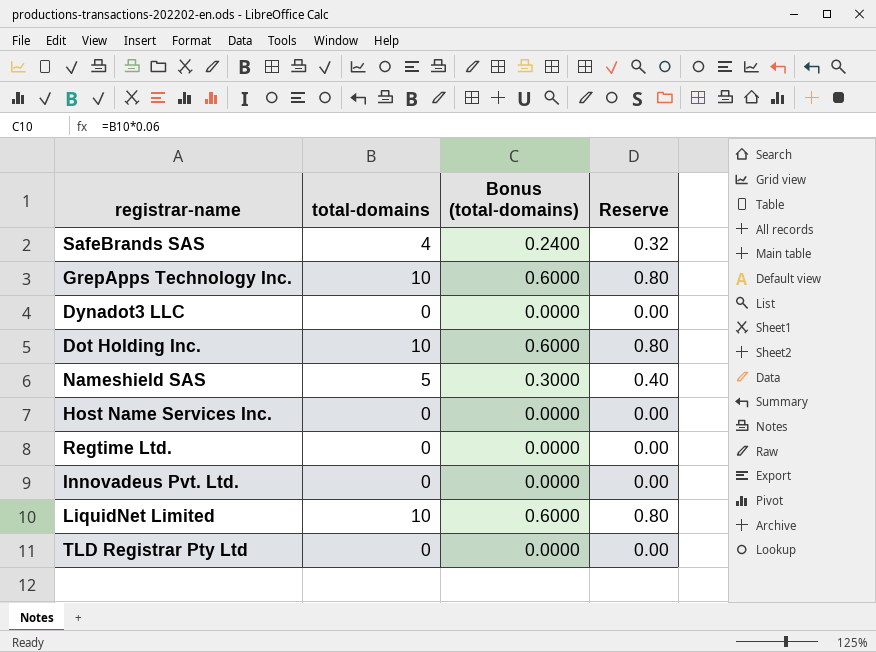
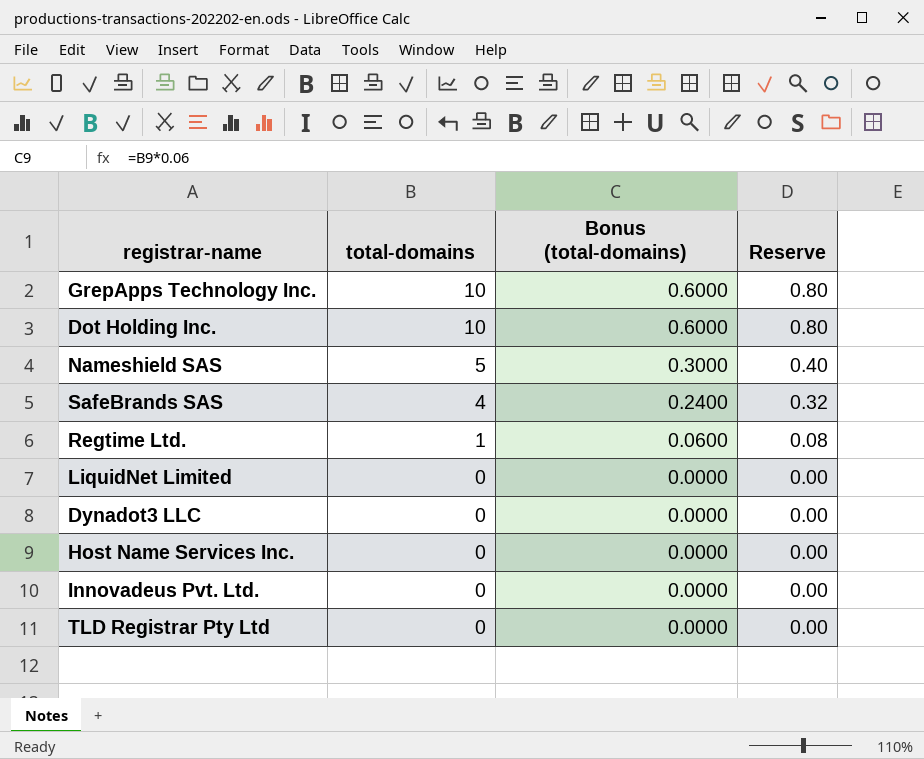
row order: none -> total-domains descending
Regtime Ltd. | total-domains: 0 -> 1
Regtime Ltd. | Bonus (total-domains): 0.0000 -> 0.0600
Regtime Ltd. | Reserve: 0.00 -> 0.08
LiquidNet Limited | total-domains: 10 -> 0
LiquidNet Limited | Bonus (total-domains): 0.6000 -> 0.0000
LiquidNet Limited | Reserve: 0.80 -> 0.00

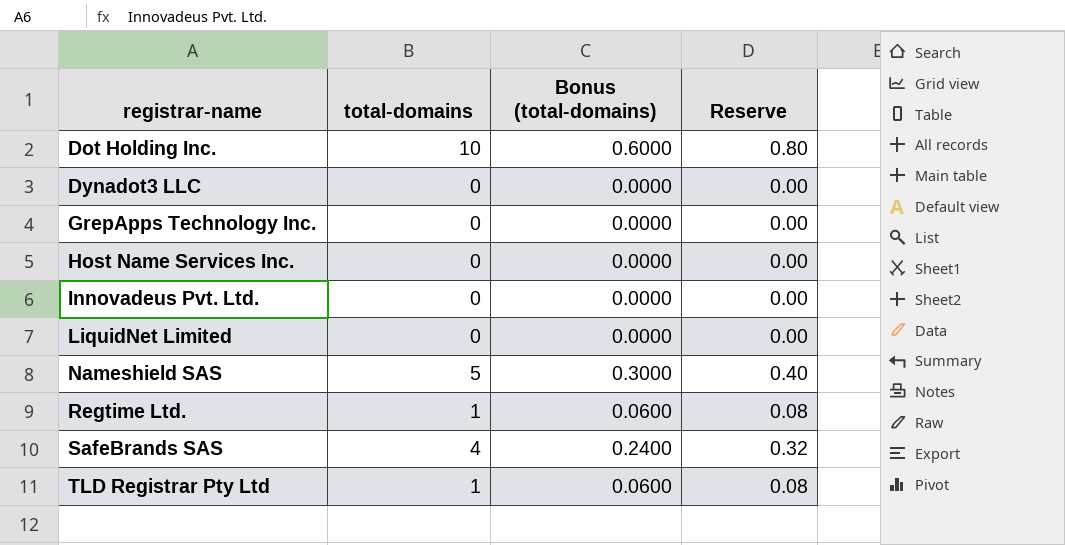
row order: total-domains descending -> registrar-name ascending
GrepApps Technology Inc. | total-domains: 10 -> 0
GrepApps Technology Inc. | Bonus (total-domains): 0.6000 -> 0.0000
GrepApps Technology Inc. | Reserve: 0.80 -> 0.00
TLD Registrar Pty Ltd | total-domains: 0 -> 1
TLD Registrar Pty Ltd | Bonus (total-domains): 0.0000 -> 0.0600
TLD Registrar Pty Ltd | Reserve: 0.00 -> 0.08

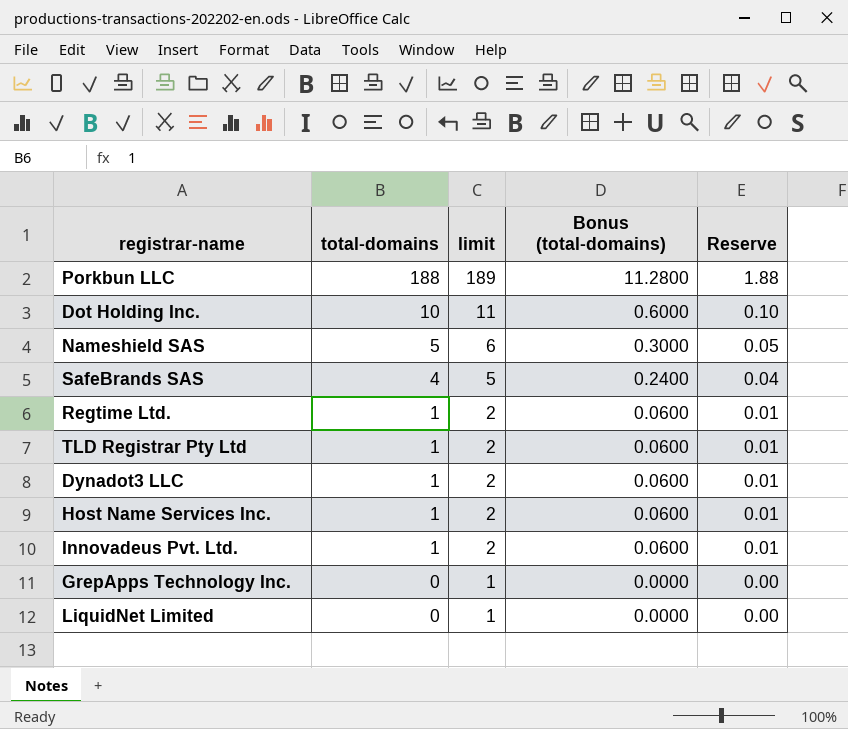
row order: registrar-name ascending -> total-domains descending
column limit | formula: none -> [total-domains] + 1
column Reserve | formula: [total-domains] * 0.08 -> [total-domains] * 0.01
row Porkbun LLC: none -> 188 | 189 | 11.2800 | 1.88
Dynadot3 LLC | total-domains: 0 -> 1
Dynadot3 LLC | Bonus (total-domains): 0.0000 -> 0.0600
Host Name Services Inc. | total-domains: 0 -> 1
Host Name Services Inc. | Bonus (total-domains): 0.0000 -> 0.0600
Innovadeus Pvt. Ltd. | total-domains: 0 -> 1
Innovadeus Pvt. Ltd. | Bonus (total-domains): 0.0000 -> 0.0600

